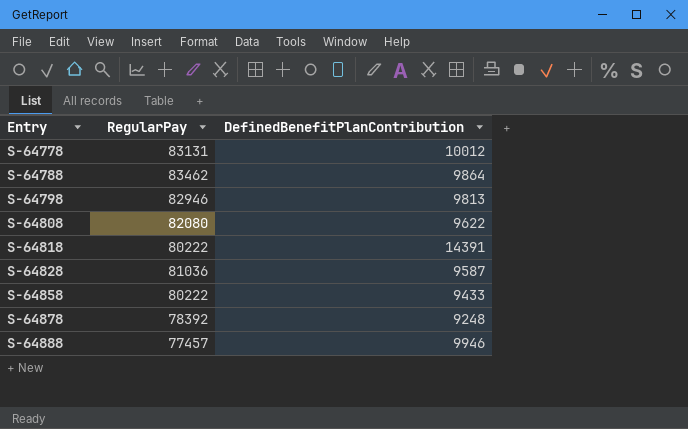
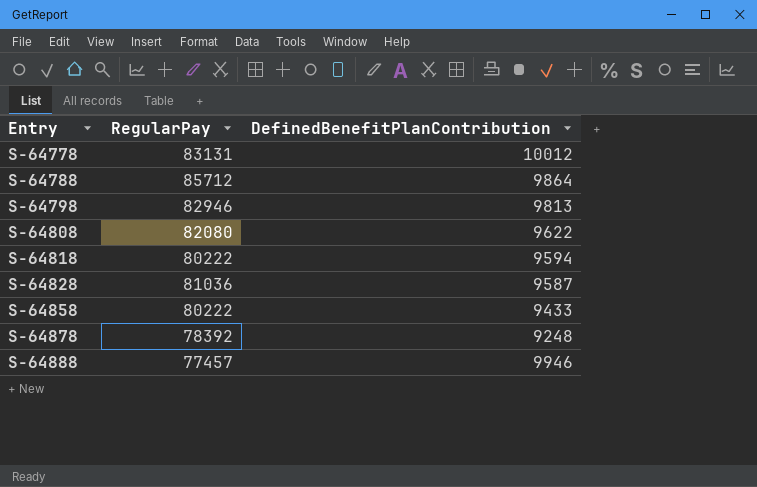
S-64788 | RegularPay: 83462 -> 85712
S-64818 | DefinedBenefitPlanContribution: 14391 -> 9594

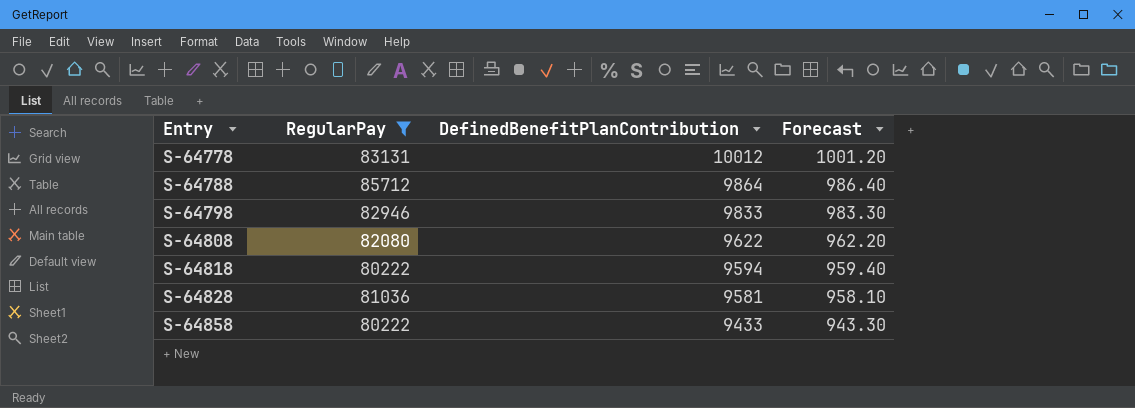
filter: none -> RegularPay >= 80222
column Forecast | formula: none -> [DefinedBenefitPlanContribution] * 0.1
S-64798 | DefinedBenefitPlanContribution: 9813 -> 9833
S-64828 | DefinedBenefitPlanContribution: 9587 -> 9581

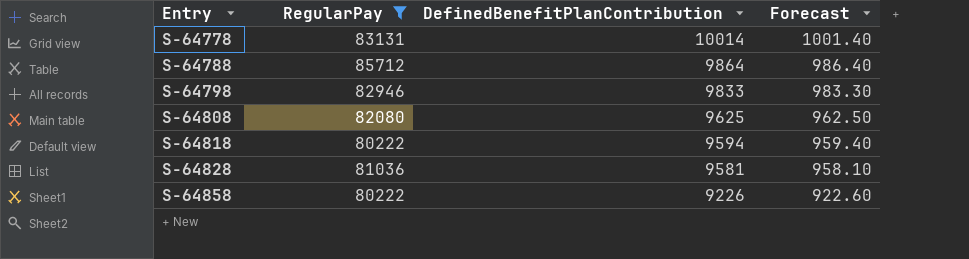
S-64778 | DefinedBenefitPlanContribution: 10012 -> 10014
S-64778 | Forecast: 1001.20 -> 1001.40
S-64808 | DefinedBenefitPlanContribution: 9622 -> 9625
S-64808 | Forecast: 962.20 -> 962.50
S-64858 | DefinedBenefitPlanContribution: 9433 -> 9226
S-64858 | Forecast: 943.30 -> 922.60

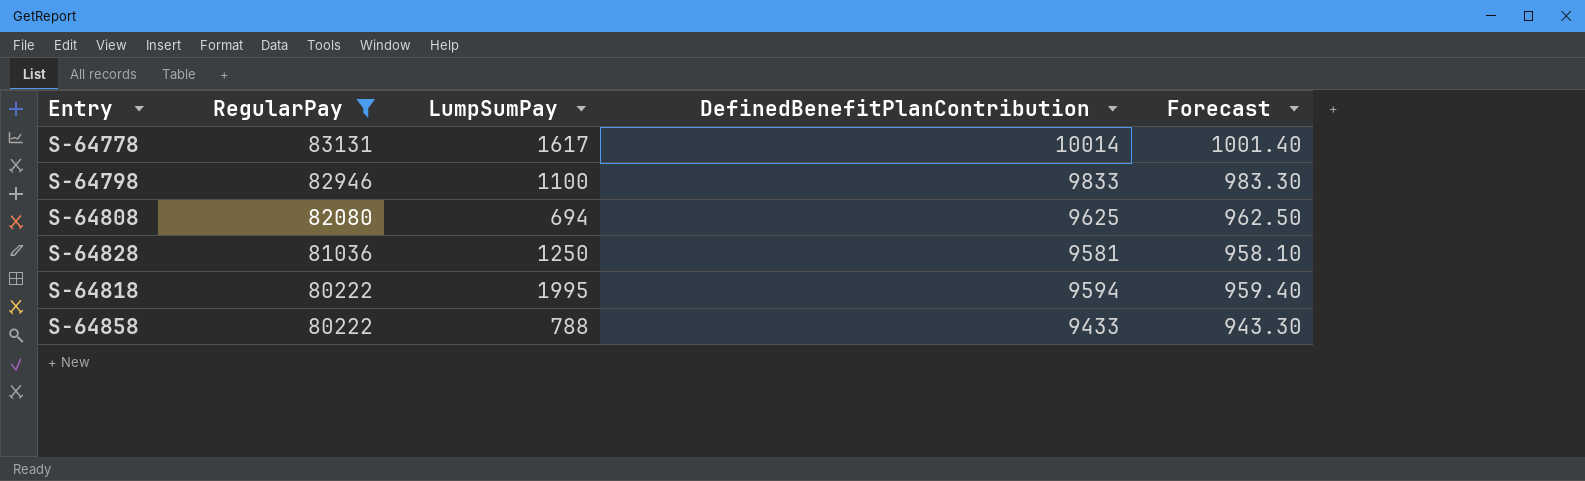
row order: Entry ascending -> RegularPay descending
column LumpSumPay | position: none -> 3
row S-64788: 85712 | 9864 | 986.40 -> none
S-64858 | DefinedBenefitPlanContribution: 9226 -> 9433
S-64858 | Forecast: 922.60 -> 943.30

